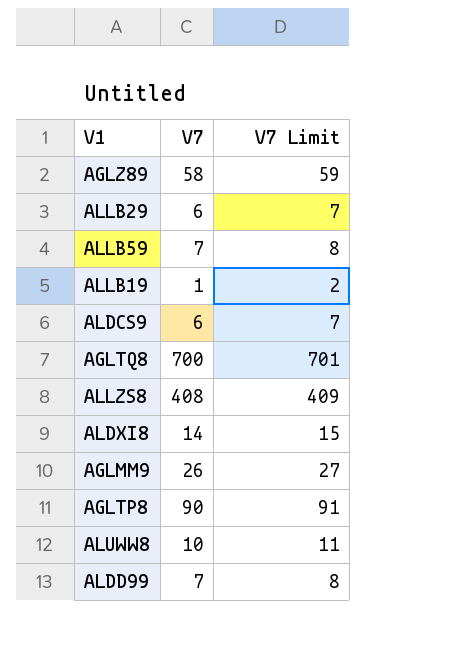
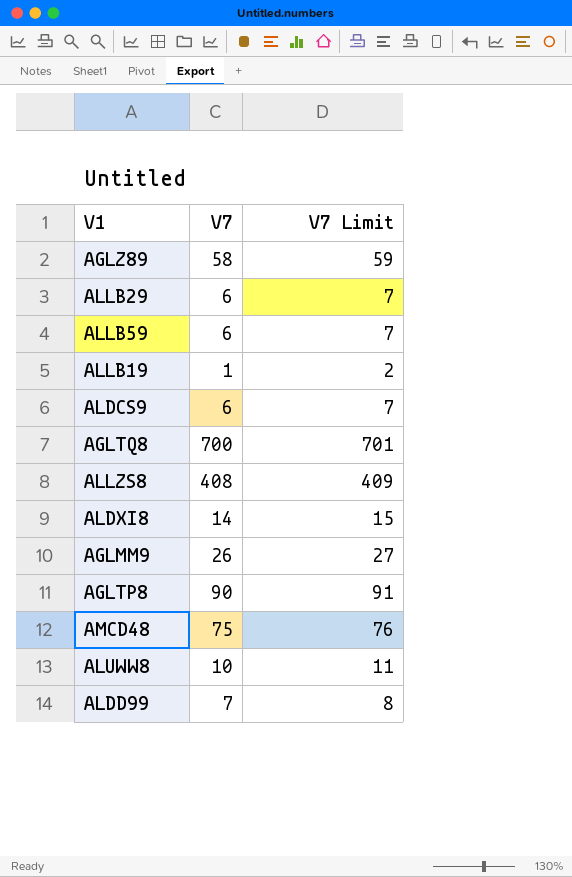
ALLB59 | V7: 7 -> 6
ALLB59 | V7 Limit: 8 -> 7
row AMCD48: none -> 75 | 76

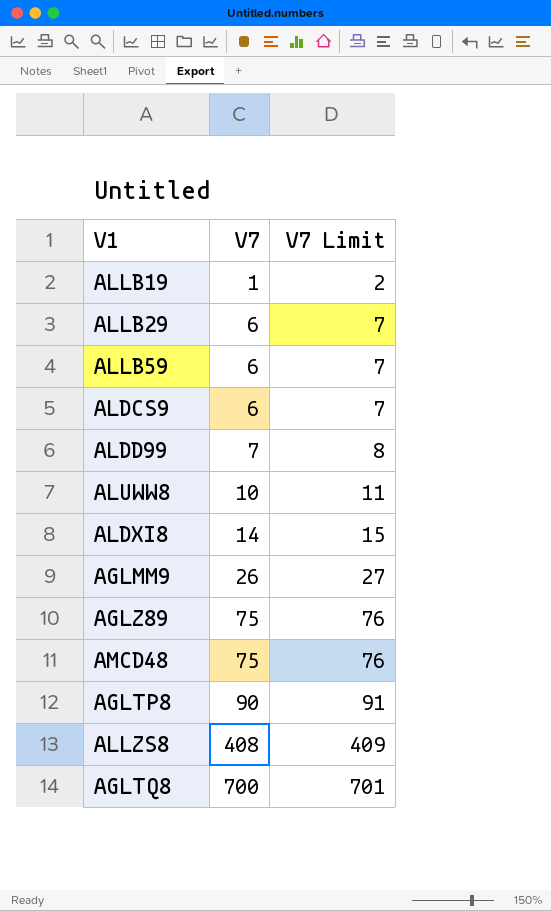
row order: none -> V7 ascending
AGLZ89 | V7: 58 -> 75
AGLZ89 | V7 Limit: 59 -> 76

